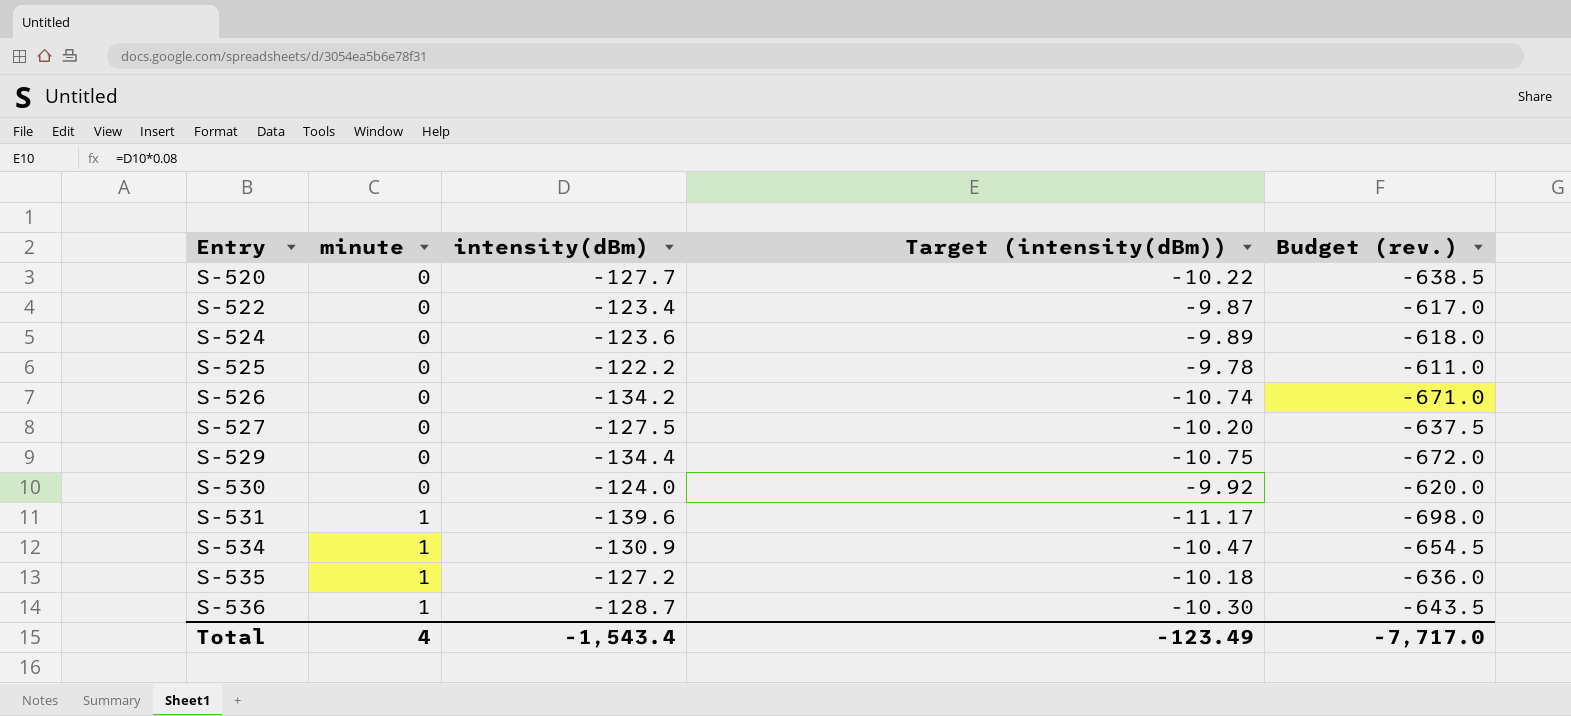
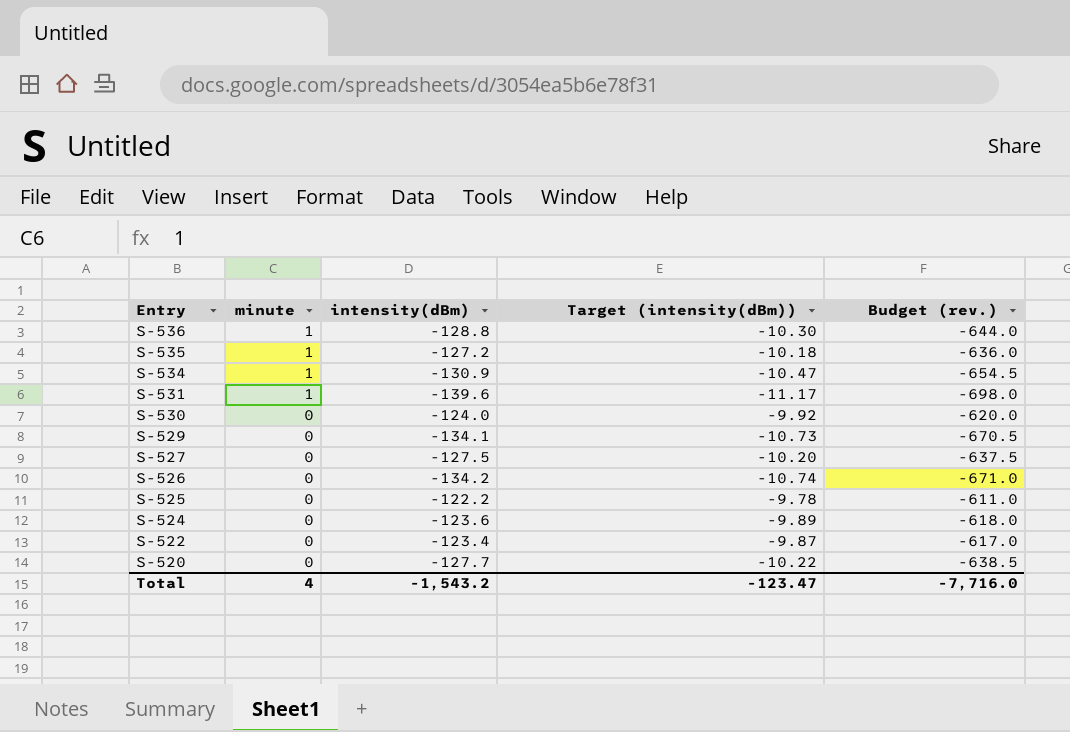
row order: Entry ascending -> Entry descending
S-536 | intensity(dBm): -128.7 -> -128.8
S-536 | Budget (rev.): -643.5 -> -644.0
S-529 | intensity(dBm): -134.4 -> -134.1
S-529 | Target (intensity(dBm)): -10.75 -> -10.73
S-529 | Budget (rev.): -672.0 -> -670.5
Total | intensity(dBm): -1,543.4 -> -1,543.2
Total | Target (intensity(dBm)): -123.49 -> -123.47
Total | Budget (rev.): -7,717.0 -> -7,716.0

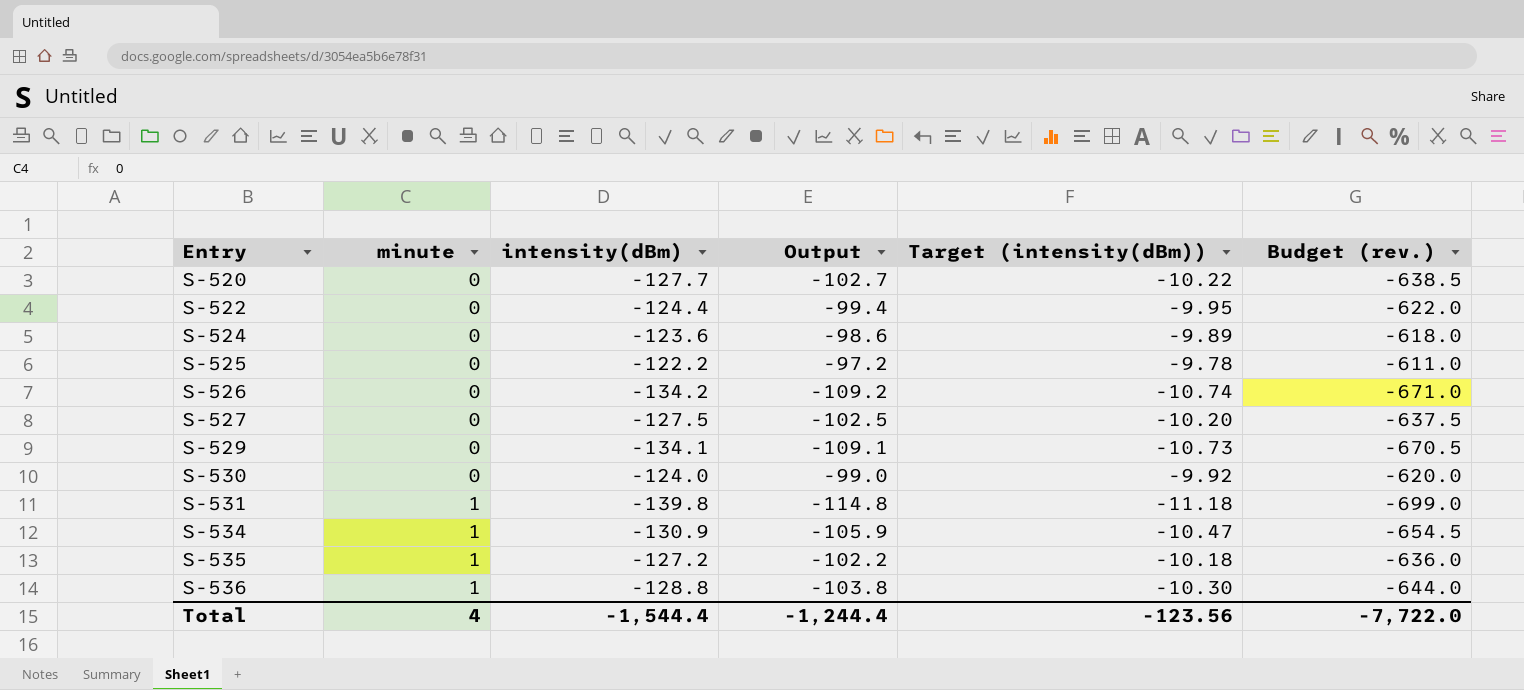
row order: Entry descending -> Entry ascending
column Output | formula: none -> [intensity(dBm)] + 25
S-522 | intensity(dBm): -123.4 -> -124.4
S-522 | Target (intensity(dBm)): -9.87 -> -9.95
S-522 | Budget (rev.): -617.0 -> -622.0
S-531 | intensity(dBm): -139.6 -> -139.8
S-531 | Target (intensity(dBm)): -11.17 -> -11.18
S-531 | Budget (rev.): -698.0 -> -699.0
Total | intensity(dBm): -1,543.2 -> -1,544.4
Total | Target (intensity(dBm)): -123.47 -> -123.56
Total | Budget (rev.): -7,716.0 -> -7,722.0

